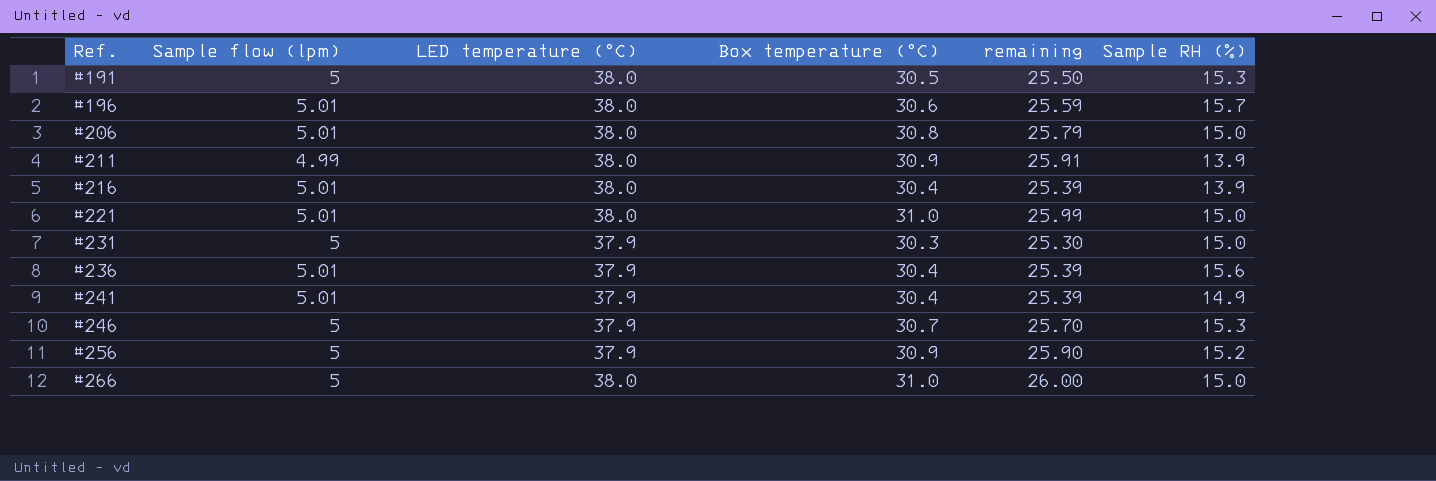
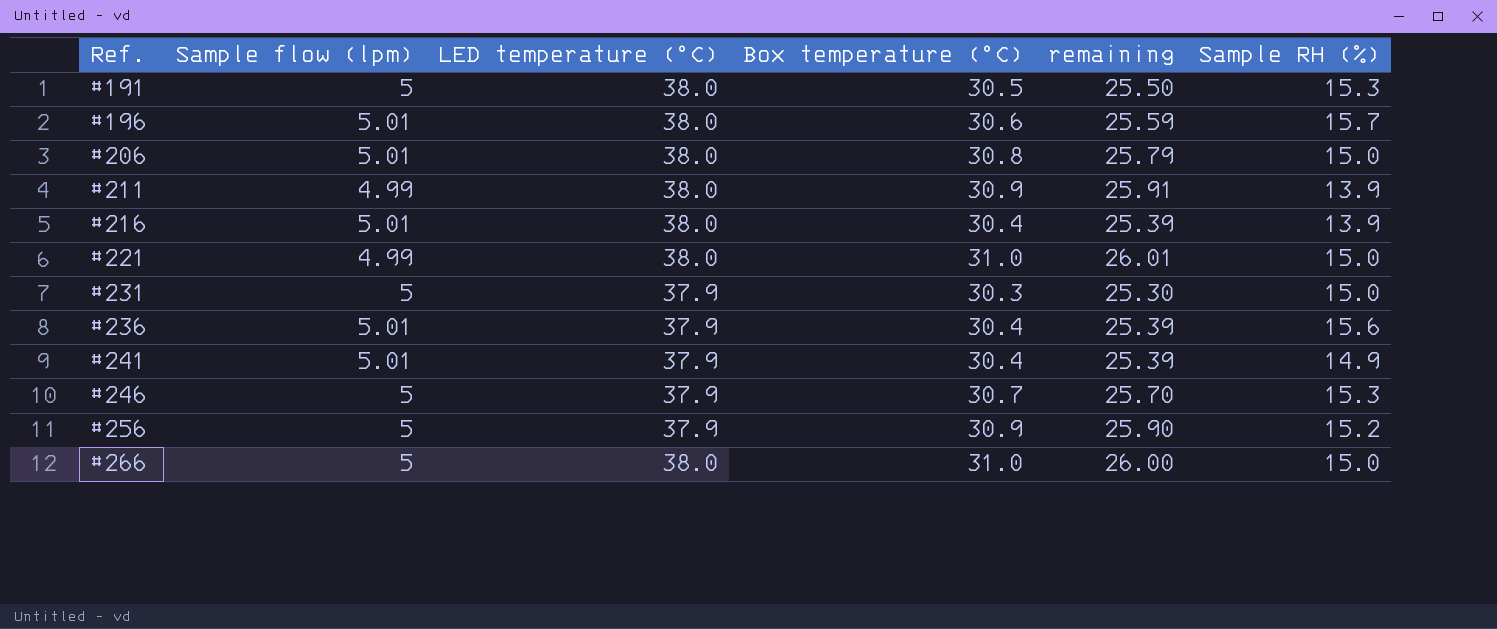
#221 | Sample flow (lpm): 5.01 -> 4.99
#221 | remaining: 25.99 -> 26.01

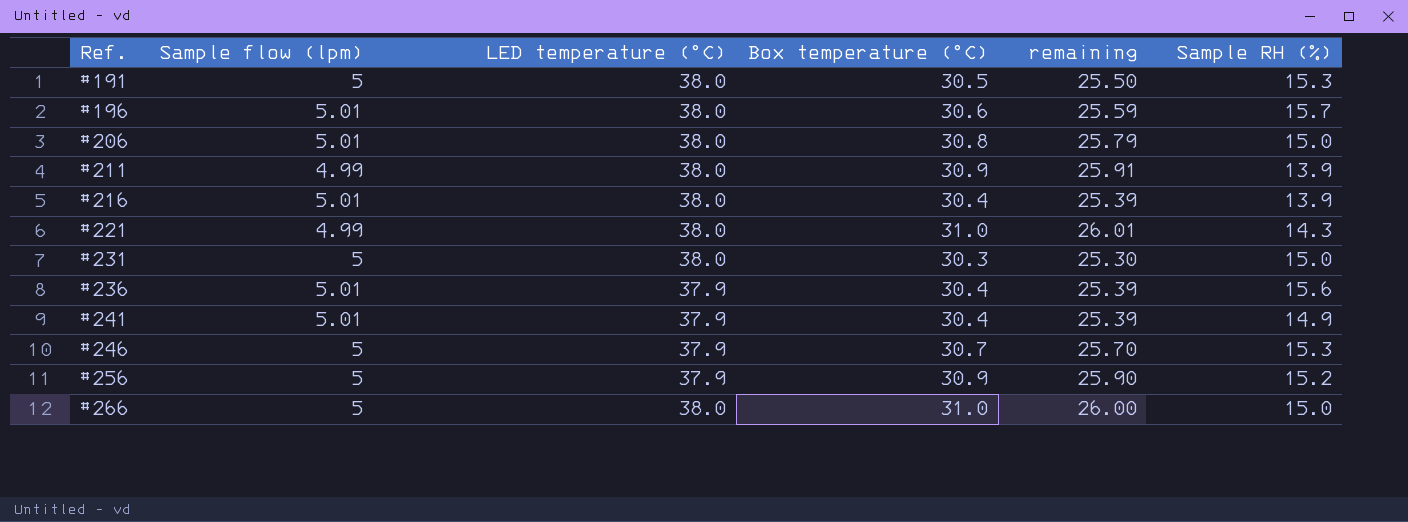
#221 | Sample RH (%): 15.0 -> 14.3
#231 | LED temperature (°C): 37.9 -> 38.0

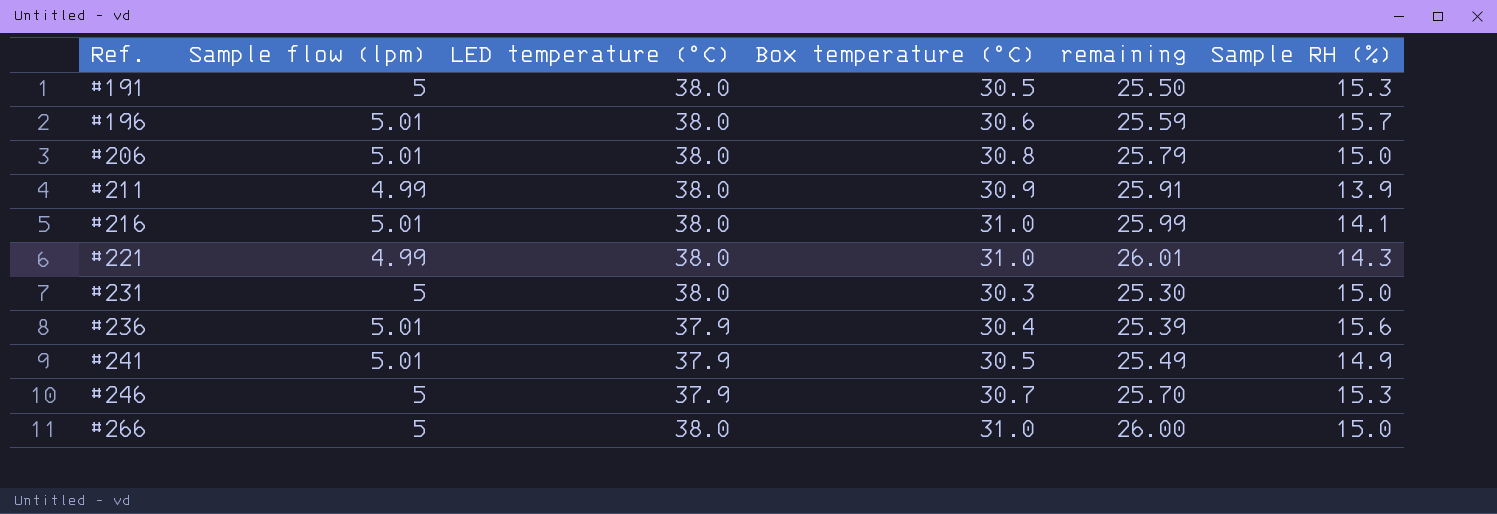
row #256: 5 | 37.9 | 30.9 | 25.90 | 15.2 -> none
#216 | Box temperature (°C): 30.4 -> 31.0
#216 | remaining: 25.39 -> 25.99
#216 | Sample RH (%): 13.9 -> 14.1
#241 | Box temperature (°C): 30.4 -> 30.5
#241 | remaining: 25.39 -> 25.49

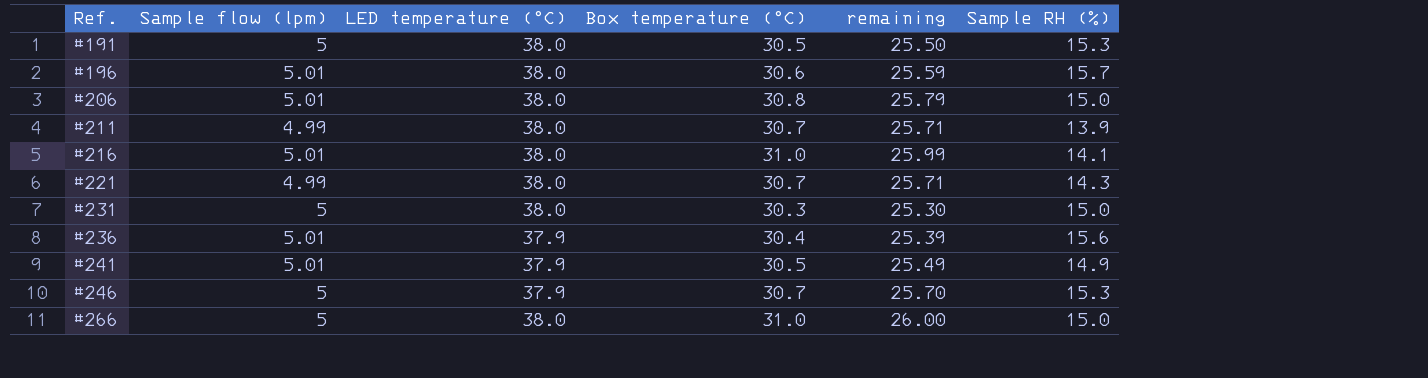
#211 | Box temperature (°C): 30.9 -> 30.7
#211 | remaining: 25.91 -> 25.71
#221 | Box temperature (°C): 31.0 -> 30.7
#221 | remaining: 26.01 -> 25.71

